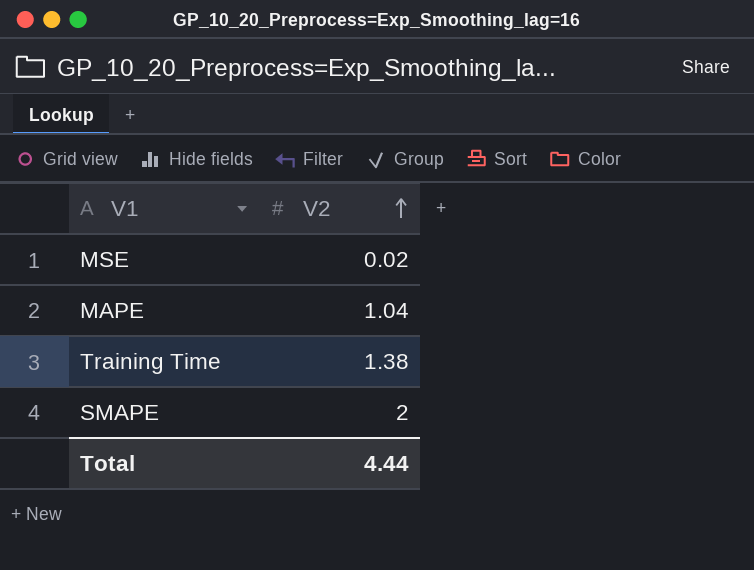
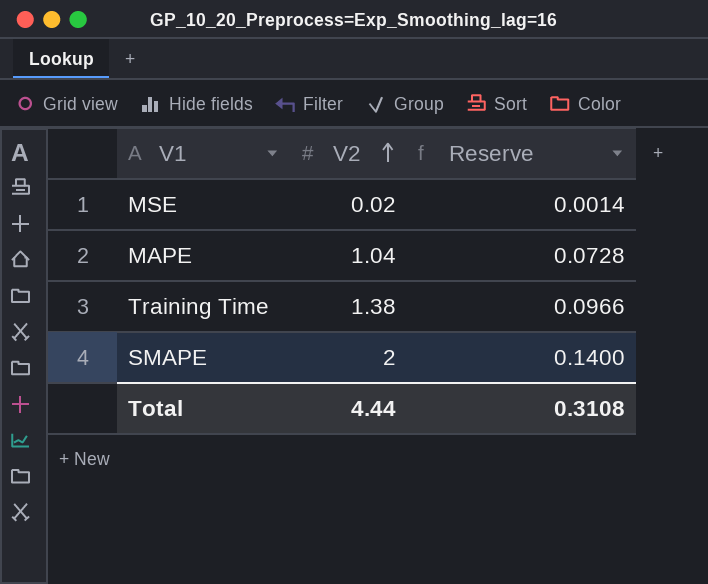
column Reserve | formula: none -> [V2] * 0.07

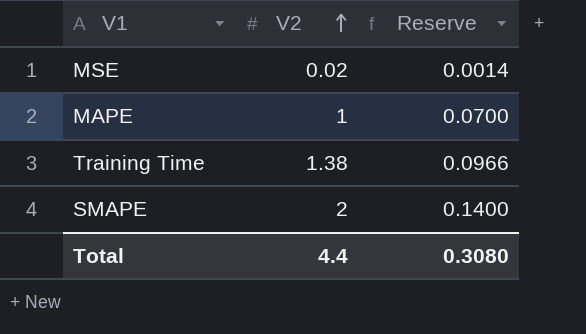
MAPE | V2: 1.04 -> 1
MAPE | Reserve: 0.0728 -> 0.0700
Total | V2: 4.44 -> 4.4
Total | Reserve: 0.3108 -> 0.3080

